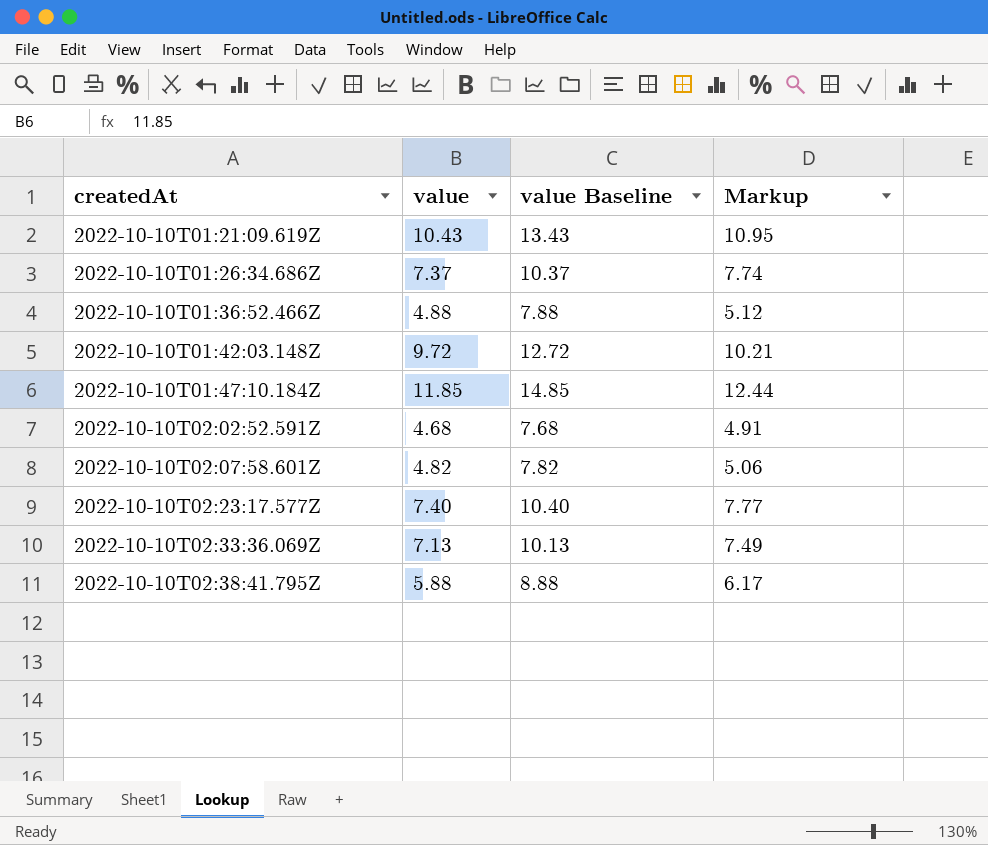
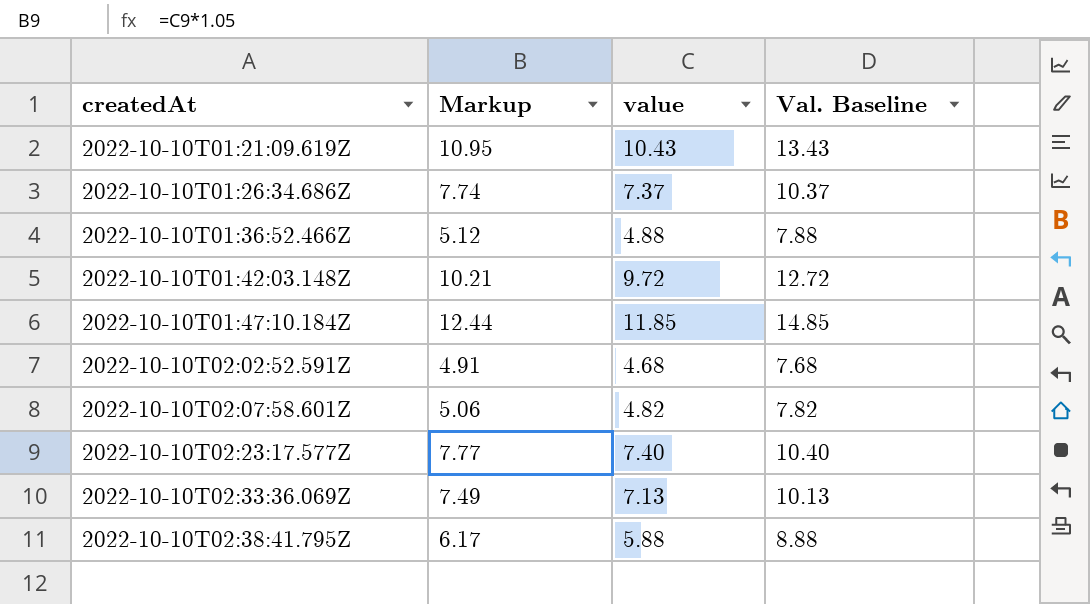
column Markup | position: 4 -> 2
column name: value Baseline -> Val. Baseline

